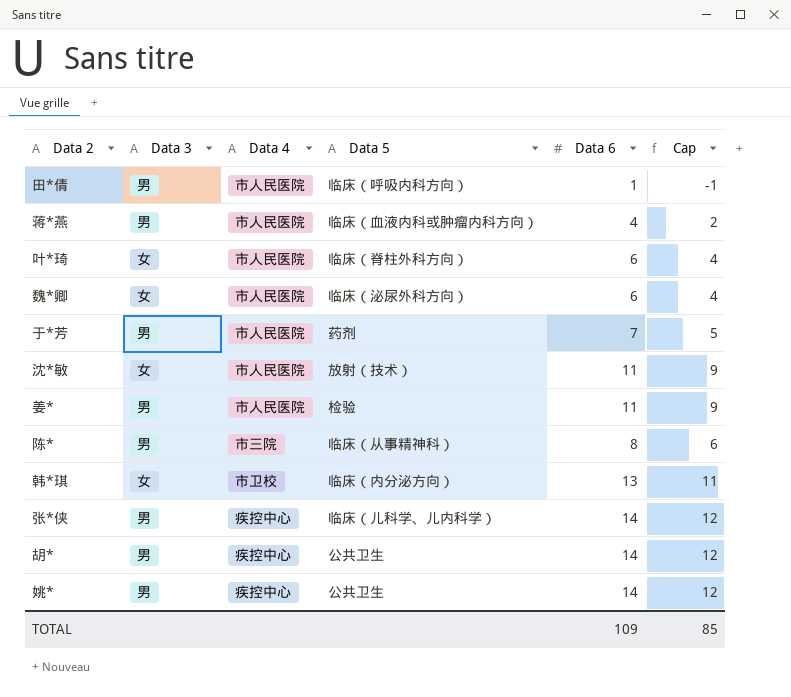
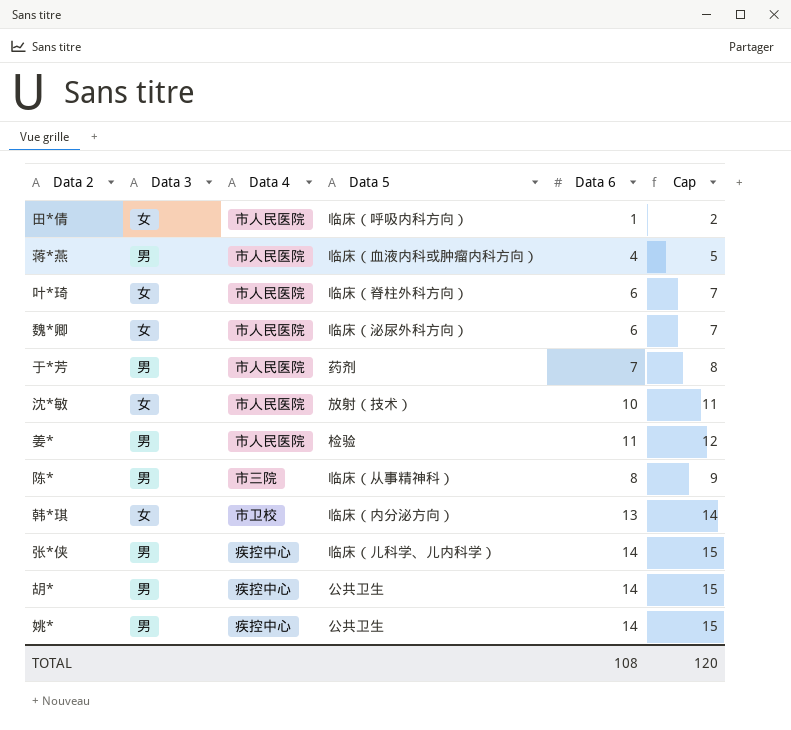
column Cap | formula: [Data 6] - 2 -> [Data 6] + 1
田*倩 | Data 3: 男 -> 女
沈*敏 | Data 6: 11 -> 10
TOTAL | Data 6: 109 -> 108
TOTAL | Cap: 85 -> 120

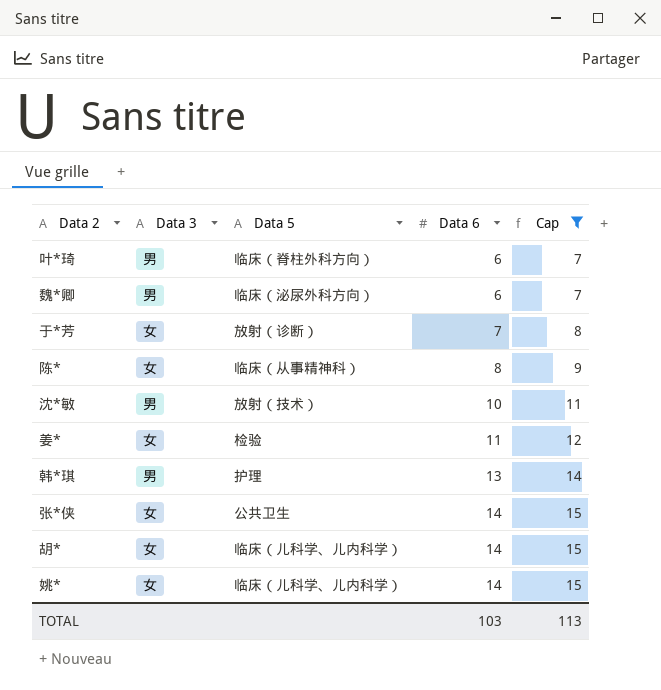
filter: none -> Cap >= 7
row order: none -> Data 6 ascending
column Data 4 | position: 3 -> none
叶*琦 | Data 3: 女 -> 男
魏*卿 | Data 3: 女 -> 男
于*芳 | Data 3: 男 -> 女
于*芳 | Data 5: 药剂 -> 放射（诊断）
陈* | Data 3: 男 -> 女
沈*敏 | Data 3: 女 -> 男
姜* | Data 3: 男 -> 女
韩*琪 | Data 3: 女 -> 男
韩*琪 | Data 5: 临床（内分泌方向） -> 护理
张*侠 | Data 3: 男 -> 女
张*侠 | Data 5: 临床（儿科学、儿内科学） -> 公共卫生
胡* | Data 3: 男 -> 女
胡* | Data 5: 公共卫生 -> 临床（儿科学、儿内科学）
姚* | Data 3: 男 -> 女
姚* | Data 5: 公共卫生 -> 临床（儿科学、儿内科学）
TOTAL | Data 6: 108 -> 103
TOTAL | Cap: 120 -> 113

